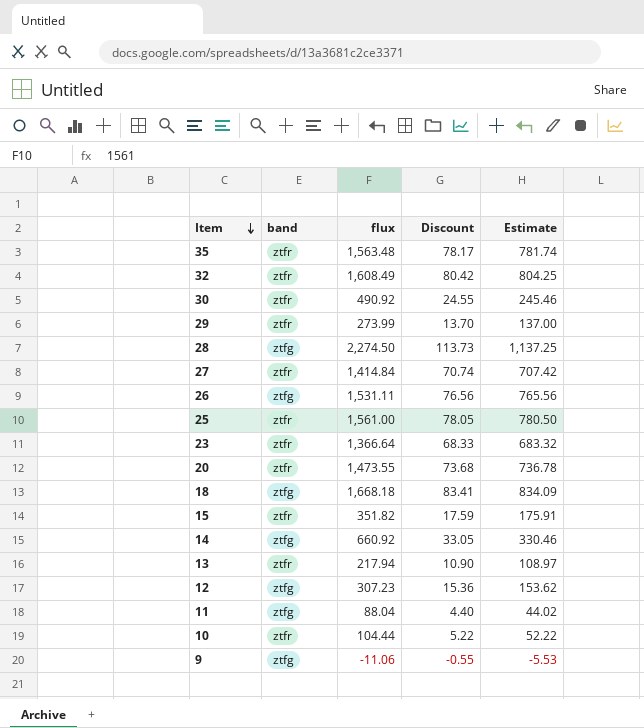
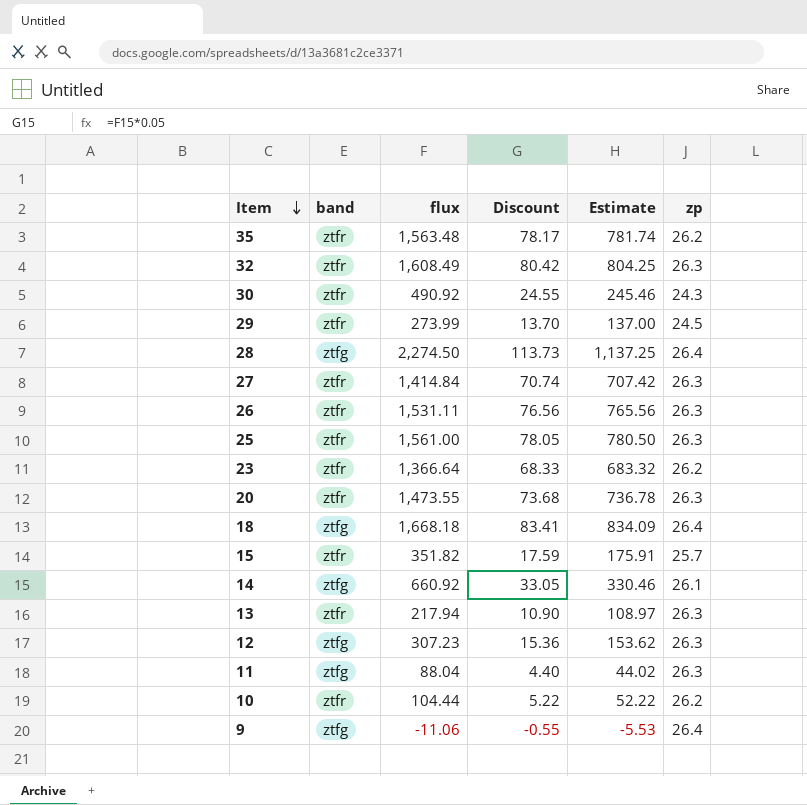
column zp | position: none -> 6
26 | band: ztfg -> ztfr

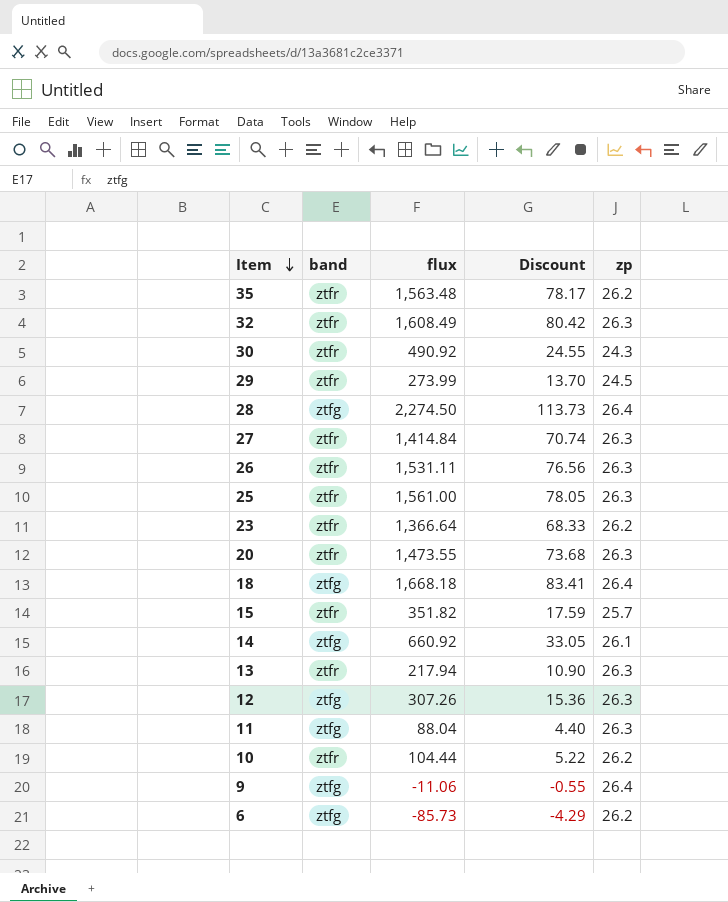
column Estimate | formula: [flux] * 0.5 -> none
12 | flux: 307.23 -> 307.26
row 6: none -> ztfg | -85.73 | -4.29 | 26.2

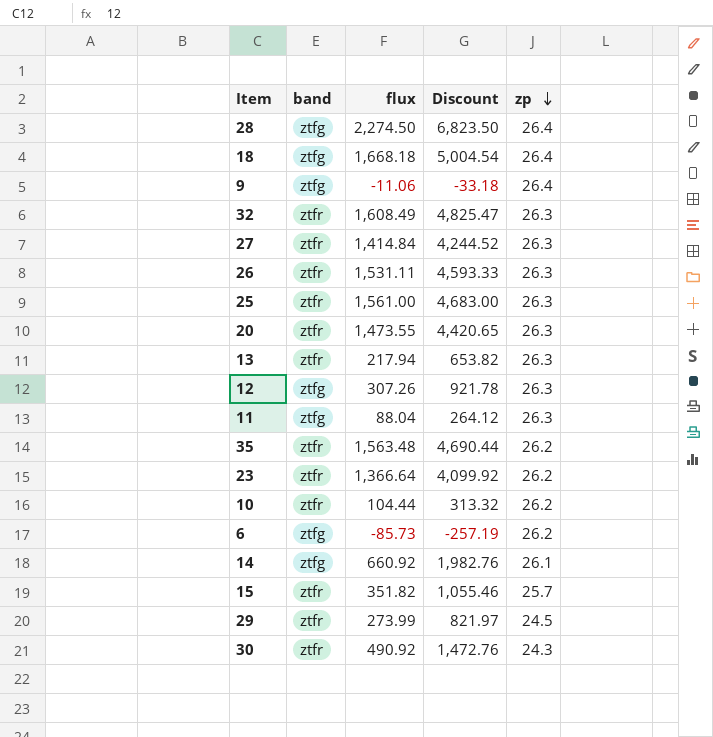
row order: Item descending -> zp descending
column Discount | formula: [flux] * 0.05 -> [flux] * 3

